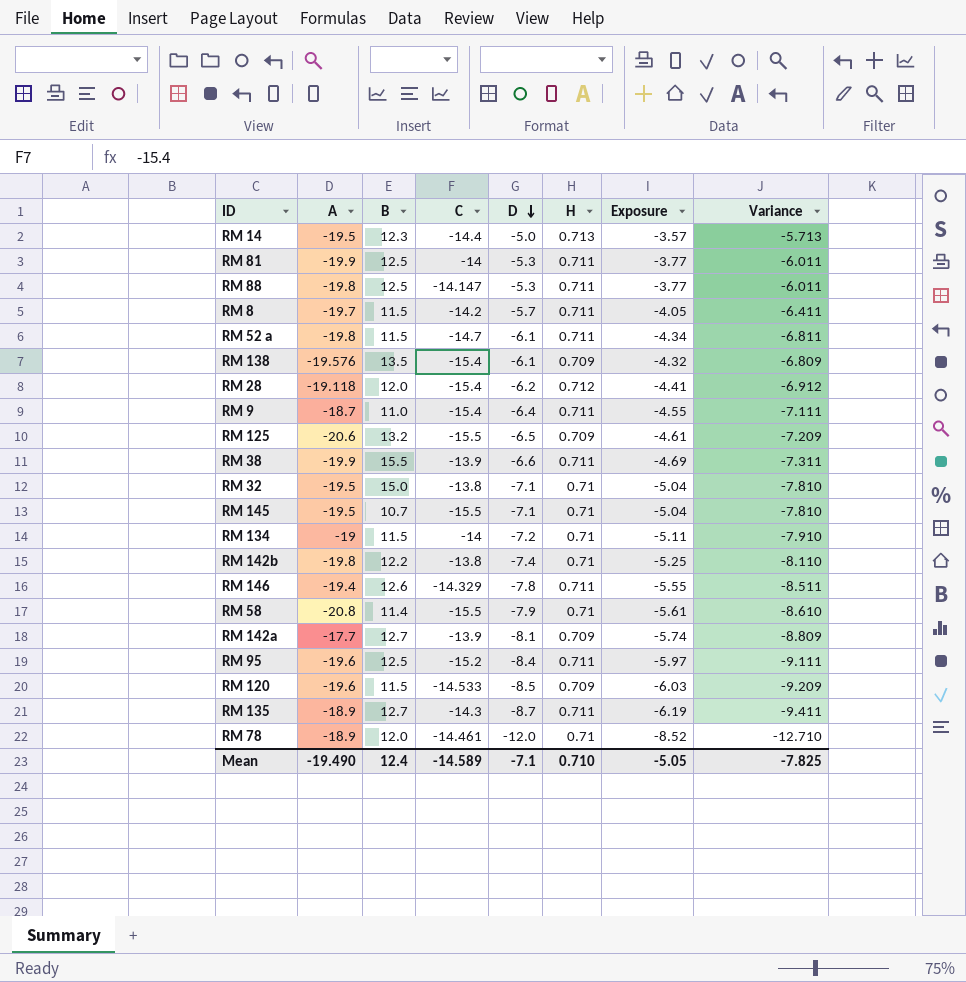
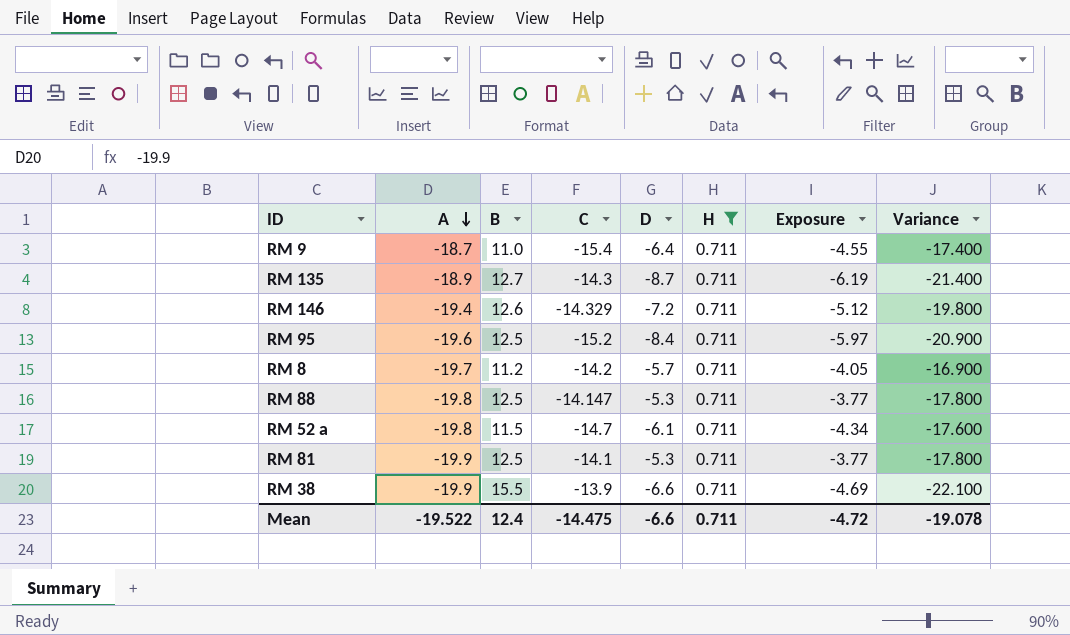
filter: none -> H = 0.711
row order: D descending -> A descending
column Variance | formula: [D] - [H] -> [D] - [B]
RM 146 | D: -7.8 -> -7.2
RM 146 | Exposure: -5.55 -> -5.12
RM 8 | B: 11.5 -> 11.2
RM 81 | C: -14 -> -14.1
Mean | A: -19.490 -> -19.522
Mean | C: -14.589 -> -14.475
Mean | D: -7.1 -> -6.6
Mean | H: 0.710 -> 0.711
Mean | Exposure: -5.05 -> -4.72
Mean | Variance: -7.825 -> -19.078

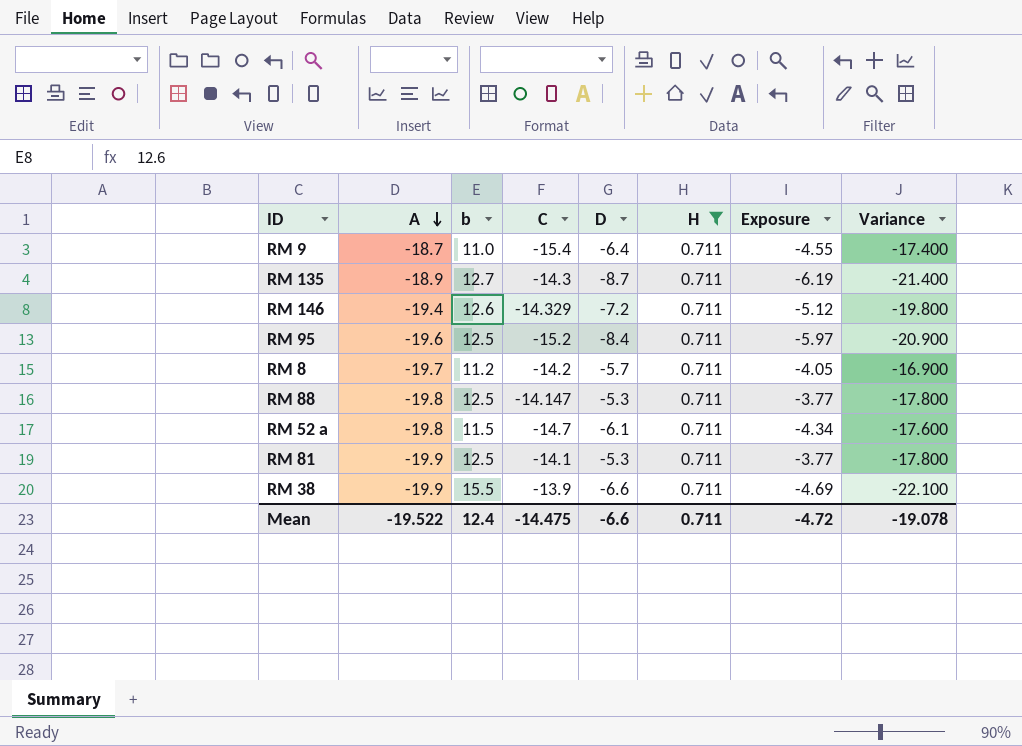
column name: B -> b

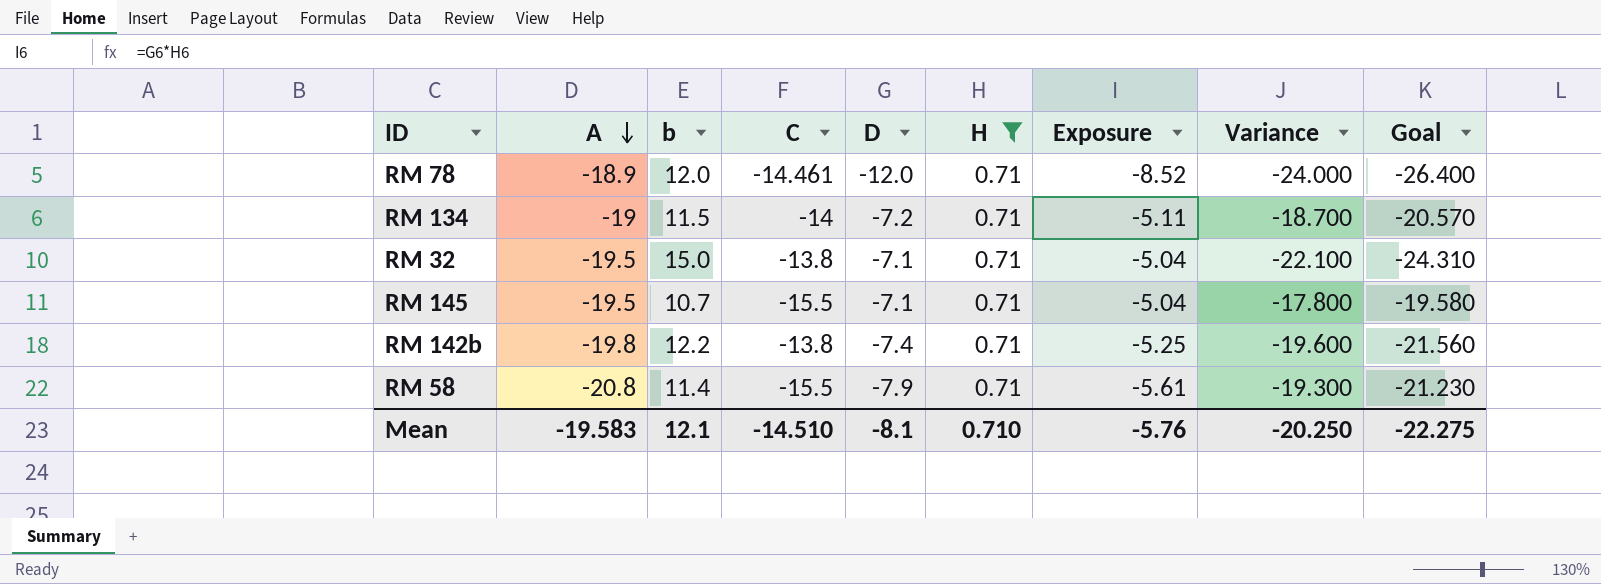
filter: H = 0.711 -> H = 0.71
column Goal | formula: none -> [Variance] * 1.1
Mean | A: -19.522 -> -19.583
Mean | b: 12.4 -> 12.1
Mean | C: -14.475 -> -14.510
Mean | D: -6.6 -> -8.1
Mean | H: 0.711 -> 0.710
Mean | Exposure: -4.72 -> -5.76
Mean | Variance: -19.078 -> -20.250

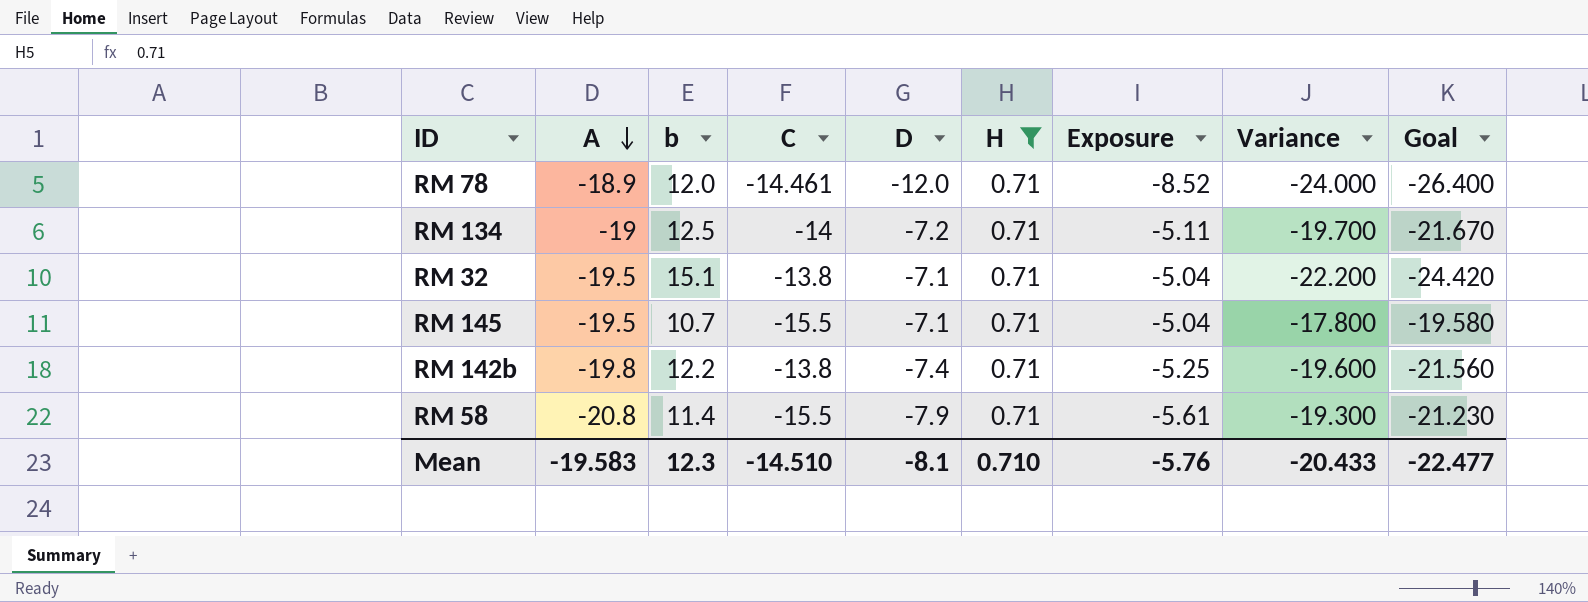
RM 134 | b: 11.5 -> 12.5
RM 134 | Variance: -18.700 -> -19.700
RM 134 | Goal: -20.570 -> -21.670
RM 32 | b: 15.0 -> 15.1
RM 32 | Variance: -22.100 -> -22.200
RM 32 | Goal: -24.310 -> -24.420
Mean | b: 12.1 -> 12.3
Mean | Variance: -20.250 -> -20.433
Mean | Goal: -22.275 -> -22.477

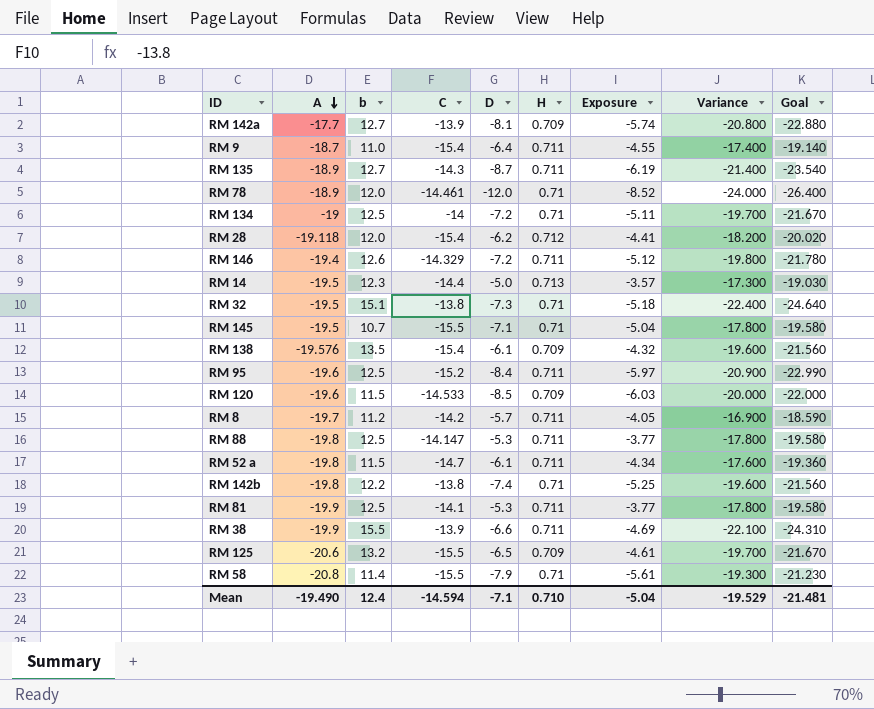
filter: H = 0.71 -> none
RM 32 | D: -7.1 -> -7.3
RM 32 | Exposure: -5.04 -> -5.18
RM 32 | Variance: -22.200 -> -22.400
RM 32 | Goal: -24.420 -> -24.640
Mean | A: -19.583 -> -19.490
Mean | b: 12.3 -> 12.4
Mean | C: -14.510 -> -14.594
Mean | D: -8.1 -> -7.1
Mean | Exposure: -5.76 -> -5.04
Mean | Variance: -20.433 -> -19.529
Mean | Goal: -22.477 -> -21.481

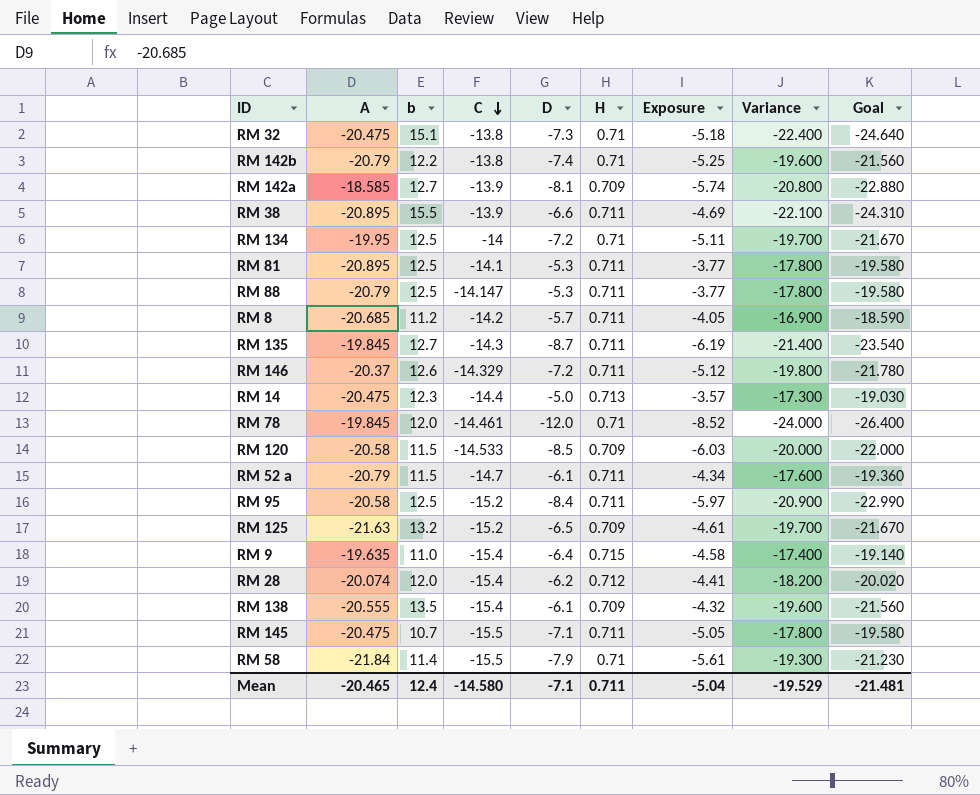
row order: A descending -> C descending
RM 32 | A: -19.5 -> -20.475
RM 142b | A: -19.8 -> -20.79
RM 142a | A: -17.7 -> -18.585
RM 38 | A: -19.9 -> -20.895
RM 134 | A: -19 -> -19.95
RM 81 | A: -19.9 -> -20.895
RM 88 | A: -19.8 -> -20.79
RM 8 | A: -19.7 -> -20.685
RM 135 | A: -18.9 -> -19.845
RM 146 | A: -19.4 -> -20.37
RM 14 | A: -19.5 -> -20.475
RM 78 | A: -18.9 -> -19.845
RM 120 | A: -19.6 -> -20.58
RM 52 a | A: -19.8 -> -20.79
RM 95 | A: -19.6 -> -20.58
RM 125 | A: -20.6 -> -21.63
RM 125 | C: -15.5 -> -15.2
RM 9 | A: -18.7 -> -19.635
RM 9 | H: 0.711 -> 0.715
RM 9 | Exposure: -4.55 -> -4.58
RM 28 | A: -19.118 -> -20.074
RM 138 | A: -19.576 -> -20.555
RM 145 | A: -19.5 -> -20.475
RM 145 | H: 0.71 -> 0.711
RM 145 | Exposure: -5.04 -> -5.05
RM 58 | A: -20.8 -> -21.84
Mean | A: -19.490 -> -20.465
Mean | C: -14.594 -> -14.580
Mean | H: 0.710 -> 0.711

